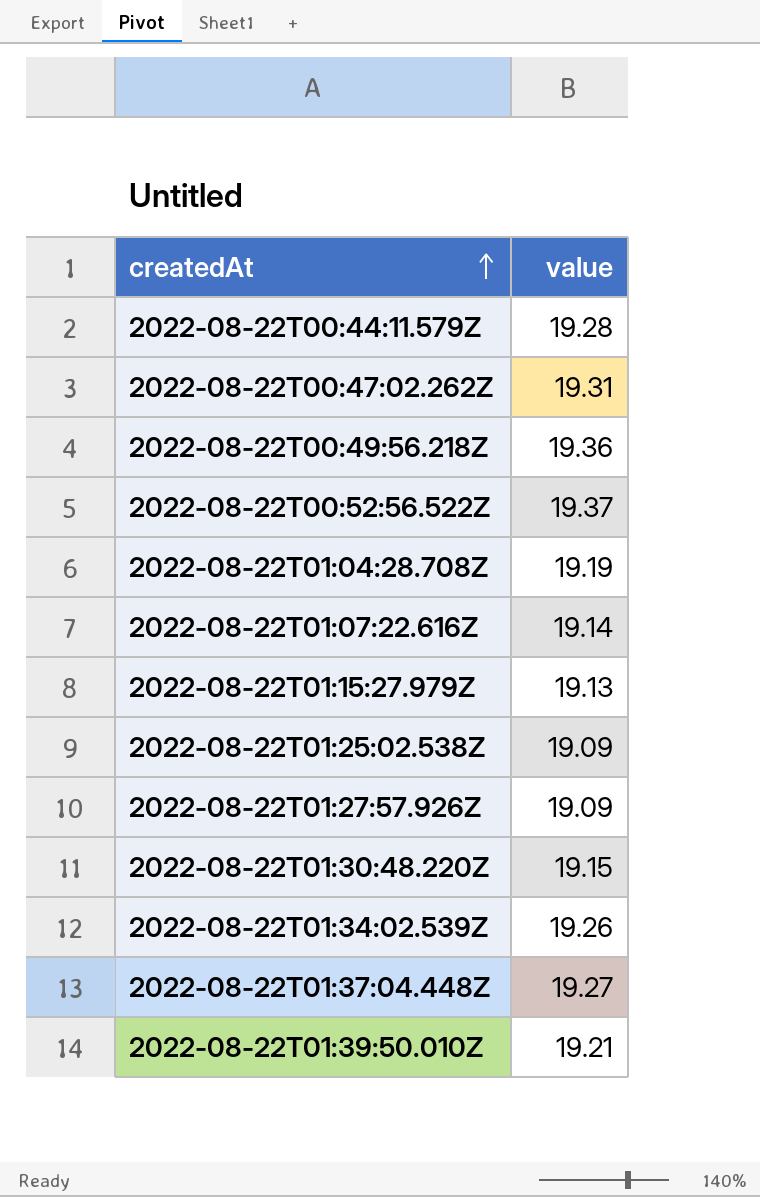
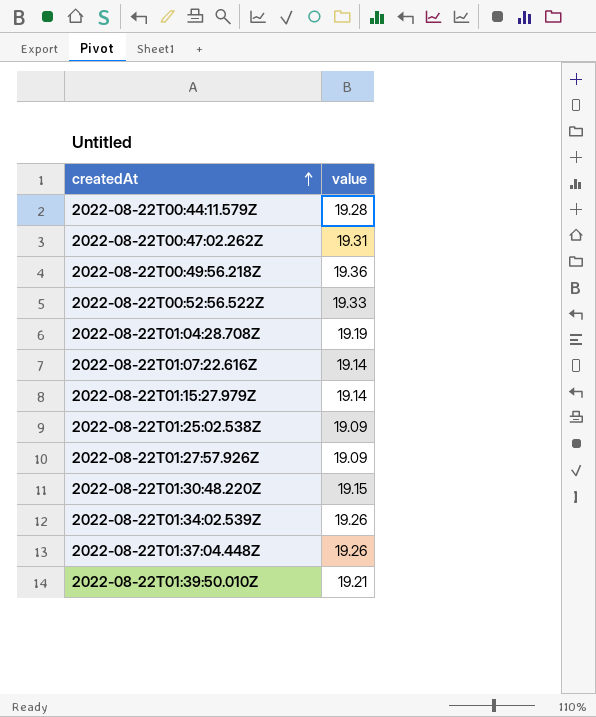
2022-08-22T00:52:56.522Z | value: 19.37 -> 19.33
2022-08-22T01:15:27.979Z | value: 19.13 -> 19.14
2022-08-22T01:37:04.448Z | value: 19.27 -> 19.26

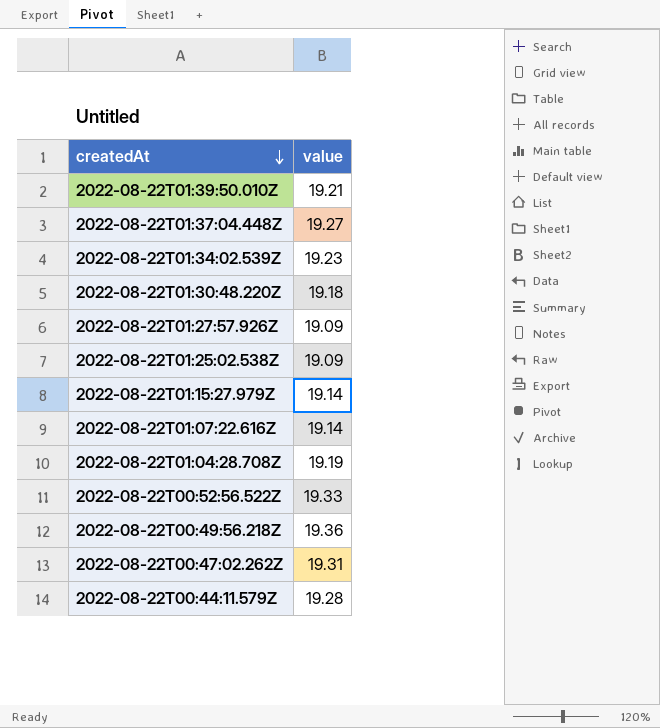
row order: createdAt ascending -> createdAt descending
2022-08-22T01:37:04.448Z | value: 19.26 -> 19.27
2022-08-22T01:34:02.539Z | value: 19.26 -> 19.23
2022-08-22T01:30:48.220Z | value: 19.15 -> 19.18

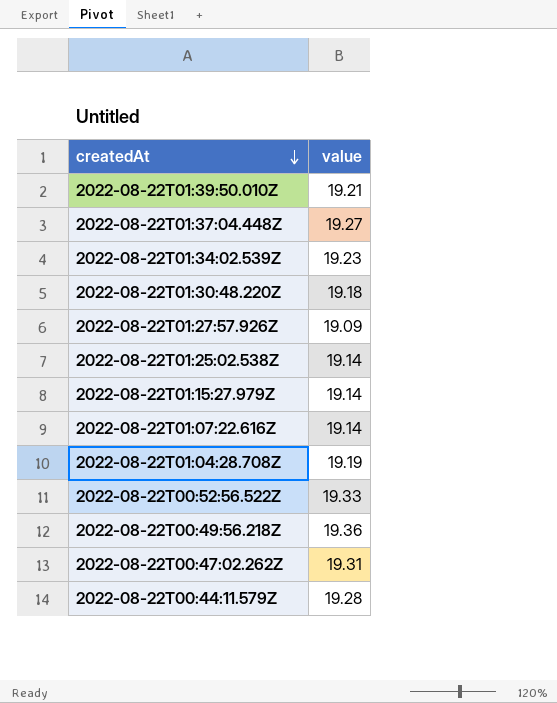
2022-08-22T01:25:02.538Z | value: 19.09 -> 19.14

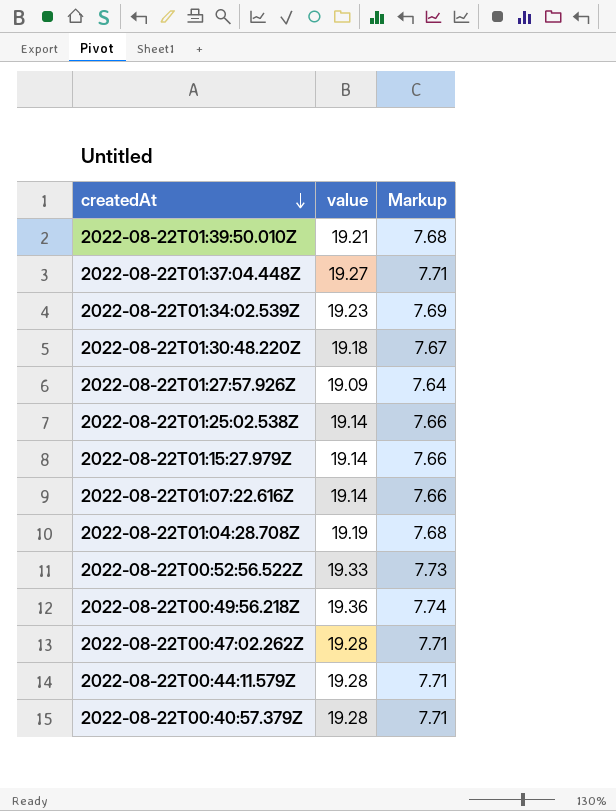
column Markup | formula: none -> [value] * 0.4
2022-08-22T00:47:02.262Z | value: 19.31 -> 19.28
row 2022-08-22T00:40:57.379Z: none -> 19.28 | 7.71

